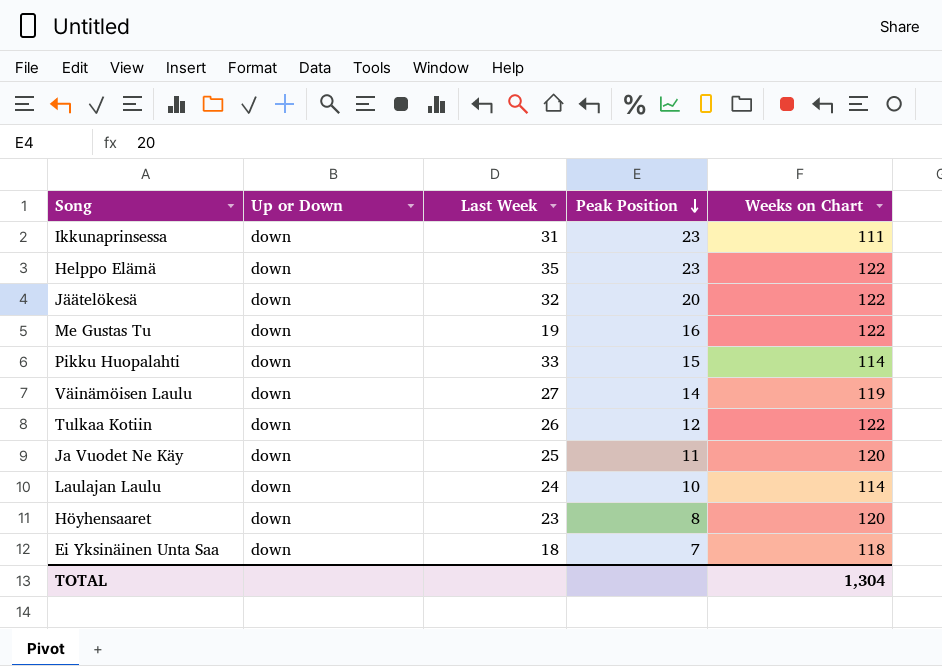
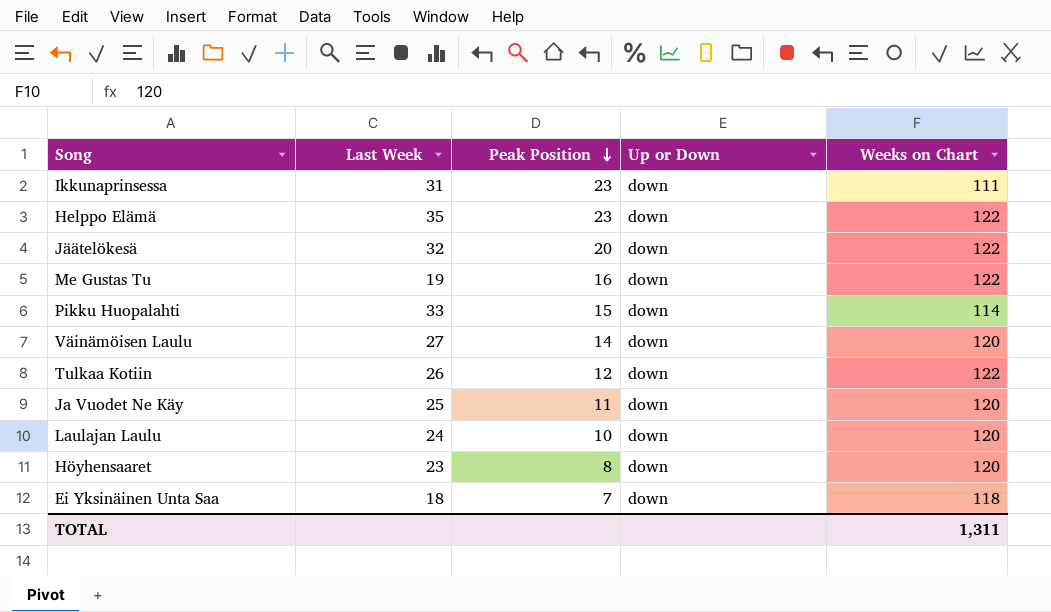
column Up or Down | position: 2 -> 4
Väinämöisen Laulu | Weeks on Chart: 119 -> 120
Laulajan Laulu | Weeks on Chart: 114 -> 120
TOTAL | Weeks on Chart: 1,304 -> 1,311

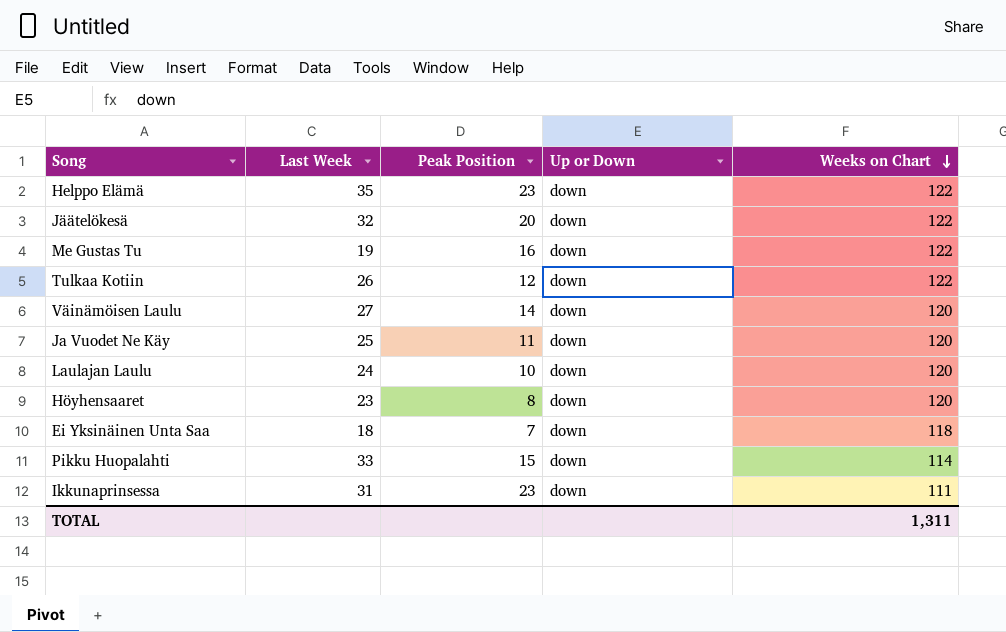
row order: Peak Position descending -> Weeks on Chart descending

